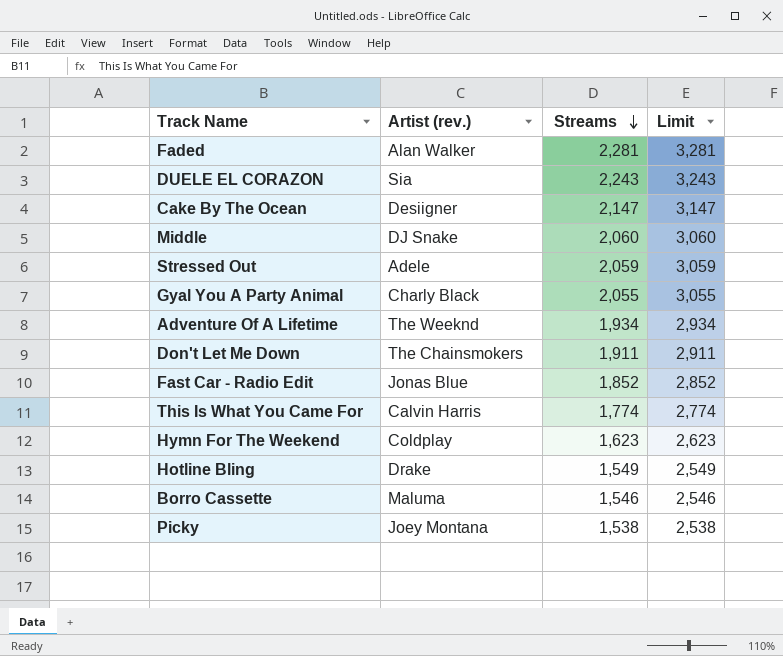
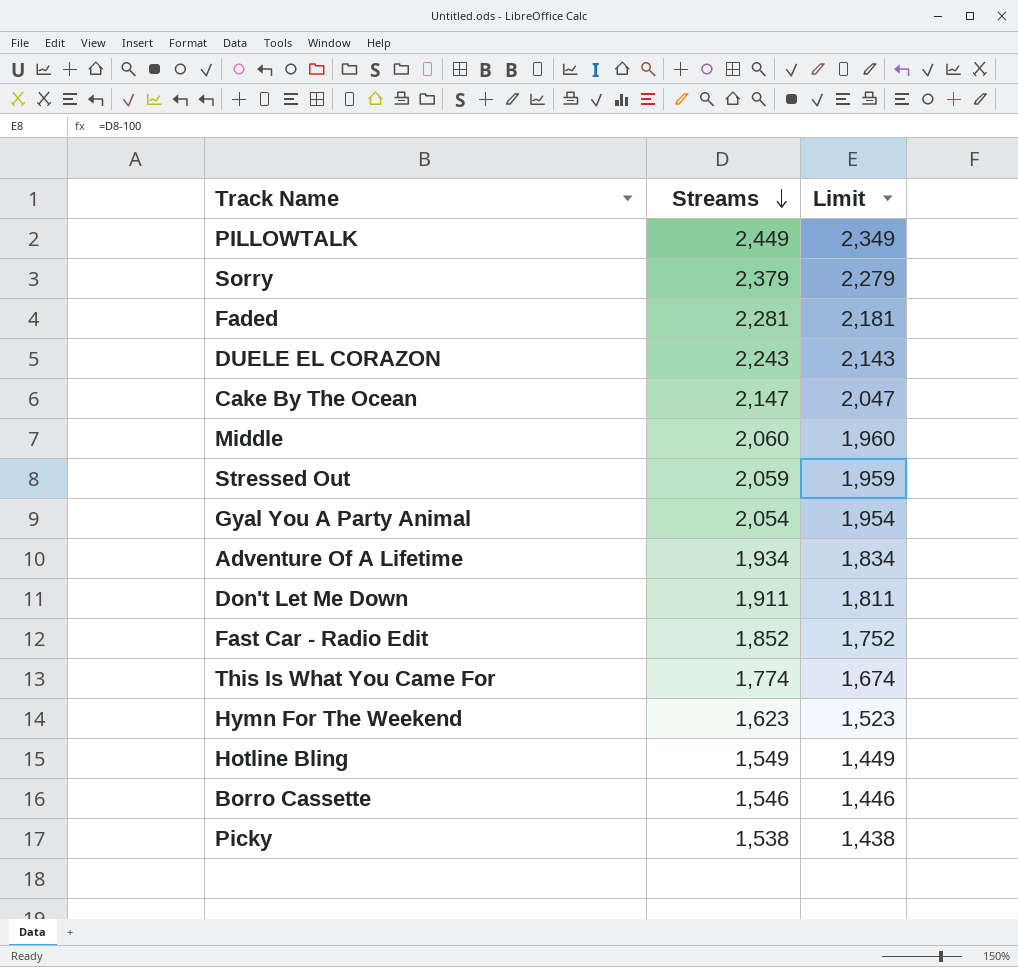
column Artist (rev.) | position: 2 -> none
column Limit | formula: [Streams] + 1000 -> [Streams] - 100
row PILLOWTALK: none -> 2,449 | 2,349
row Sorry: none -> 2,379 | 2,279
Gyal You A Party Animal | Streams: 2,055 -> 2,054

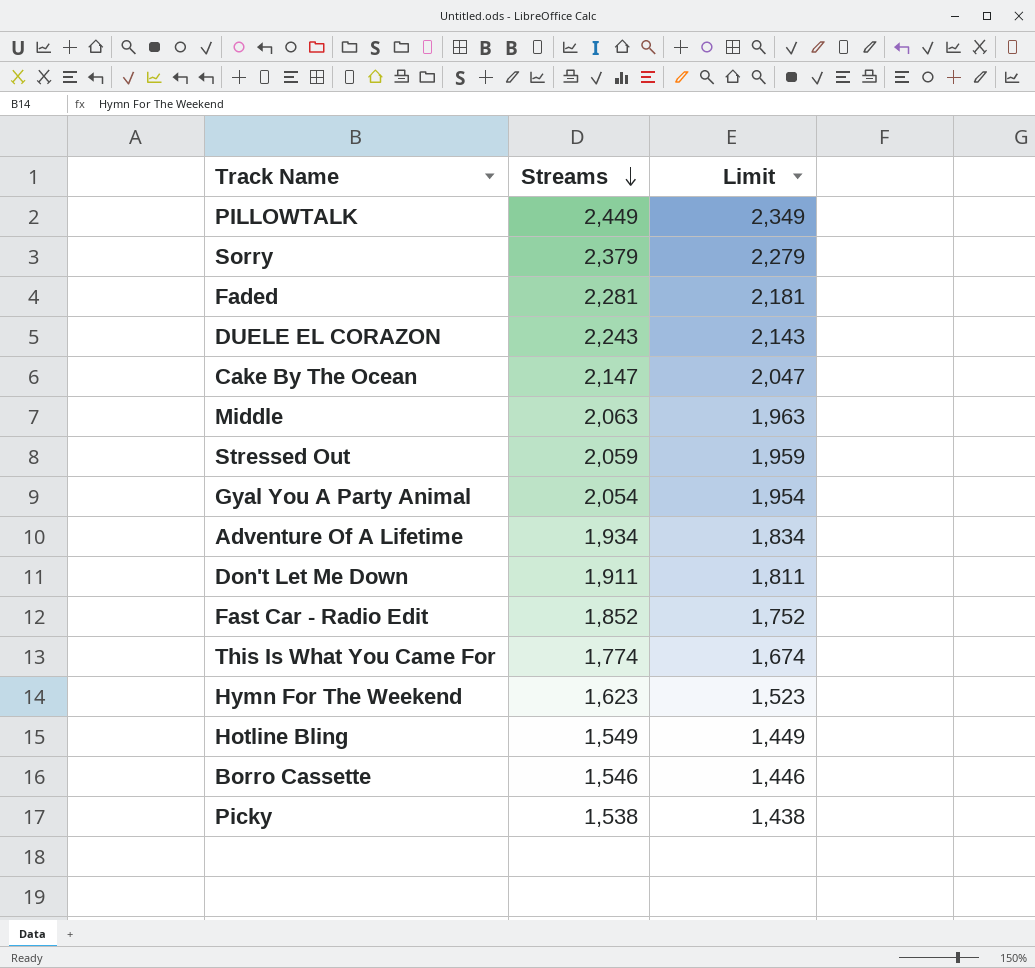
Middle | Streams: 2,060 -> 2,063
Middle | Limit: 1,960 -> 1,963

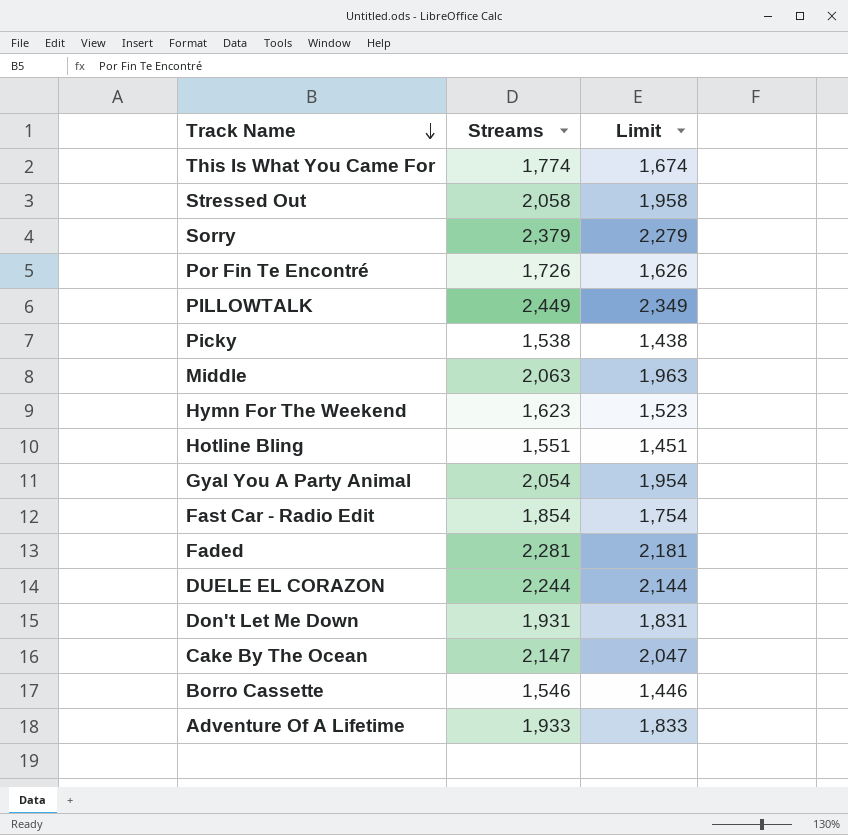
row order: Streams descending -> Track Name descending
Stressed Out | Streams: 2,059 -> 2,058
Stressed Out | Limit: 1,959 -> 1,958
row Por Fin Te Encontré: none -> 1,726 | 1,626
Hotline Bling | Streams: 1,549 -> 1,551
Hotline Bling | Limit: 1,449 -> 1,451
Fast Car - Radio Edit | Streams: 1,852 -> 1,854
Fast Car - Radio Edit | Limit: 1,752 -> 1,754
DUELE EL CORAZON | Streams: 2,243 -> 2,244
DUELE EL CORAZON | Limit: 2,143 -> 2,144
Don't Let Me Down | Streams: 1,911 -> 1,931
Don't Let Me Down | Limit: 1,811 -> 1,831
Adventure Of A Lifetime | Streams: 1,934 -> 1,933
Adventure Of A Lifetime | Limit: 1,834 -> 1,833

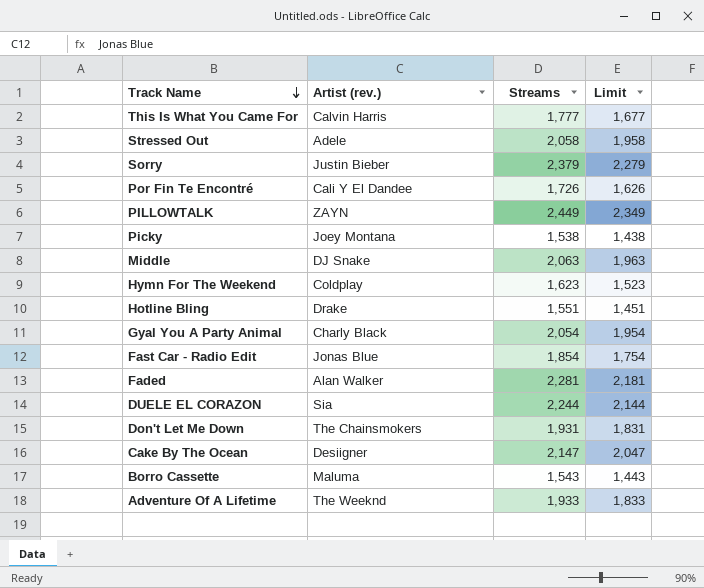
column Artist (rev.) | position: none -> 2
This Is What You Came For | Streams: 1,774 -> 1,777
This Is What You Came For | Limit: 1,674 -> 1,677
Borro Cassette | Streams: 1,546 -> 1,543
Borro Cassette | Limit: 1,446 -> 1,443

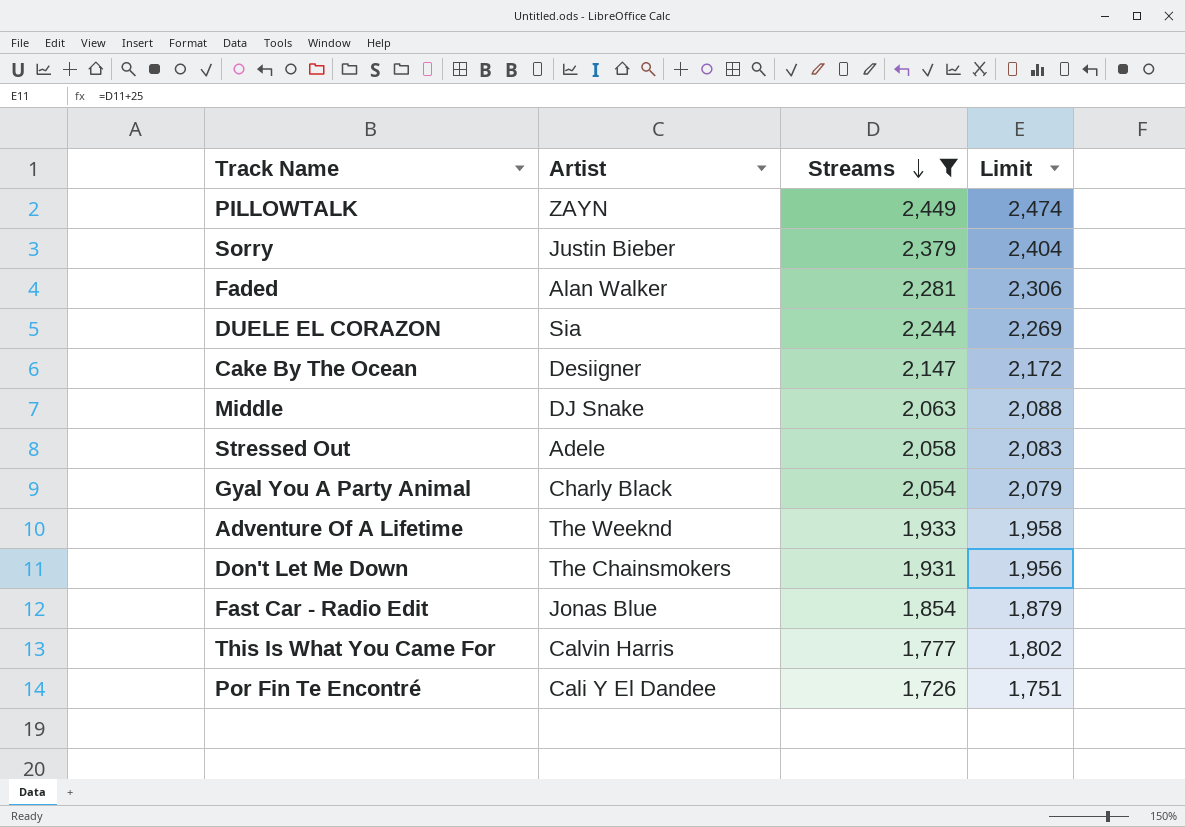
filter: none -> Streams >= 1,726
row order: Track Name descending -> Streams descending
column name: Artist (rev.) -> Artist
column Limit | formula: [Streams] - 100 -> [Streams] + 25

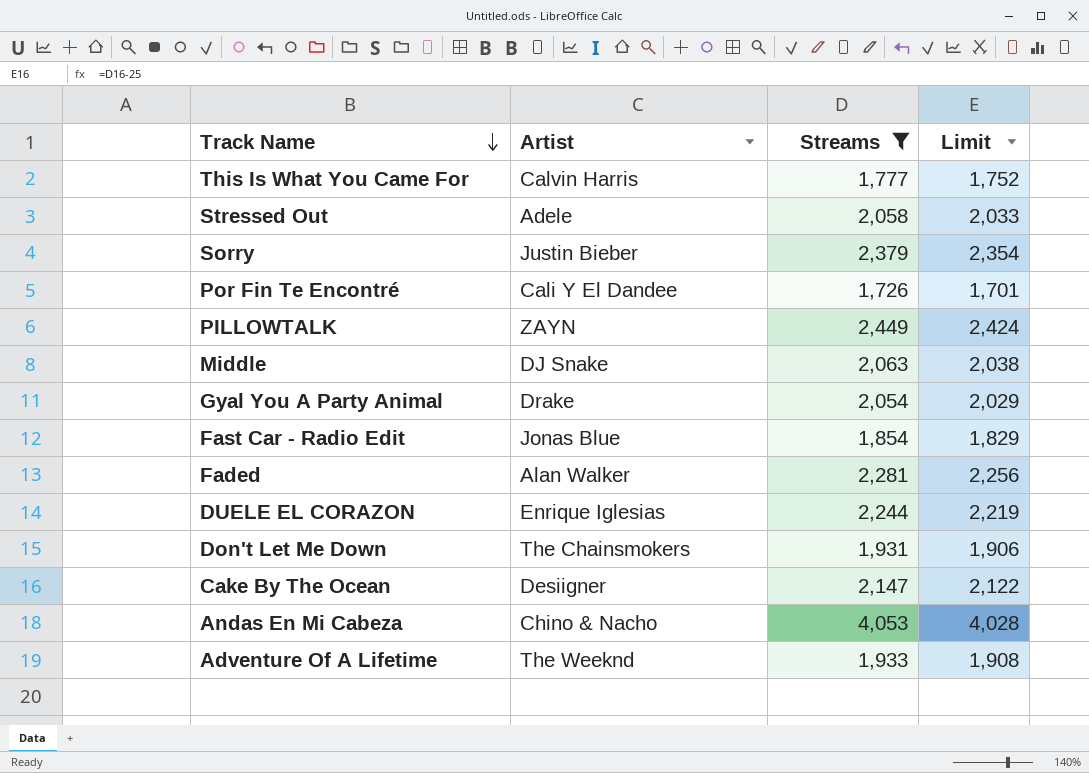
row order: Streams descending -> Track Name descending
column Limit | formula: [Streams] + 25 -> [Streams] - 25
Gyal You A Party Animal | Artist: Charly Black -> Drake
DUELE EL CORAZON | Artist: Sia -> Enrique Iglesias
row Andas En Mi Cabeza: none -> Chino & Nacho | 4,053 | 4,028

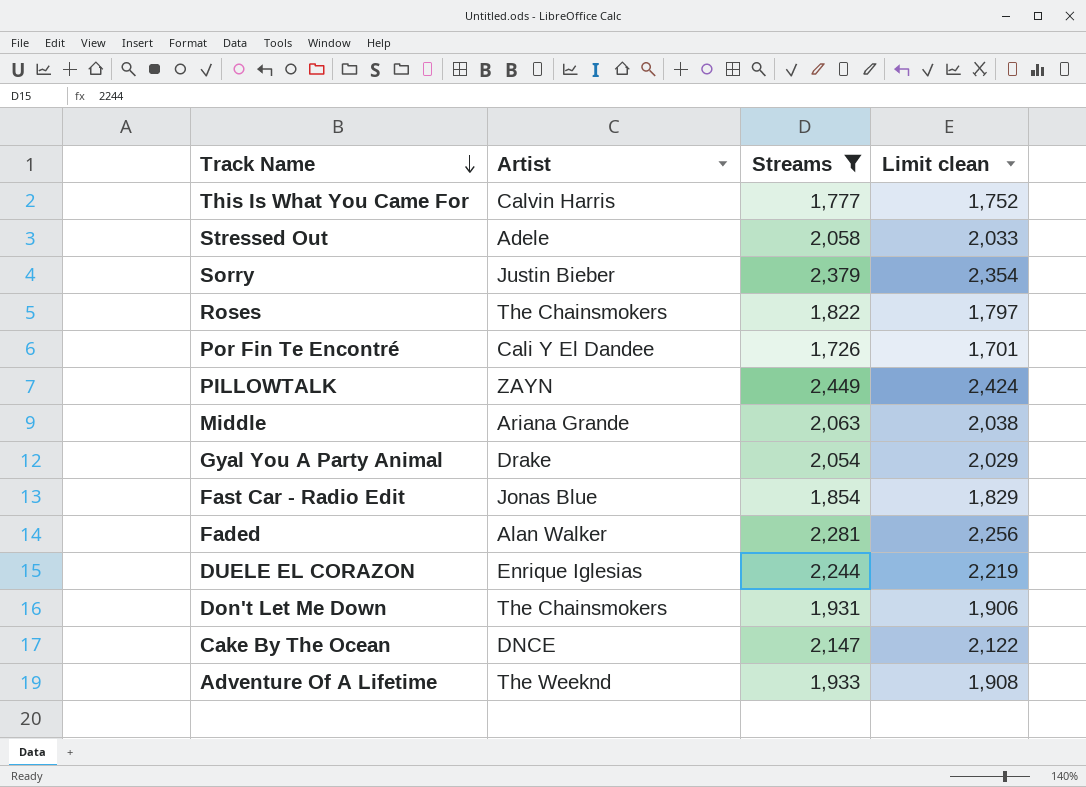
column name: Limit -> Limit clean
row Andas En Mi Cabeza: Chino & Nacho | 4,053 | 4,028 -> none
row Roses: none -> The Chainsmokers | 1,822 | 1,797
Middle | Artist: DJ Snake -> Ariana Grande
Cake By The Ocean | Artist: Desiigner -> DNCE

